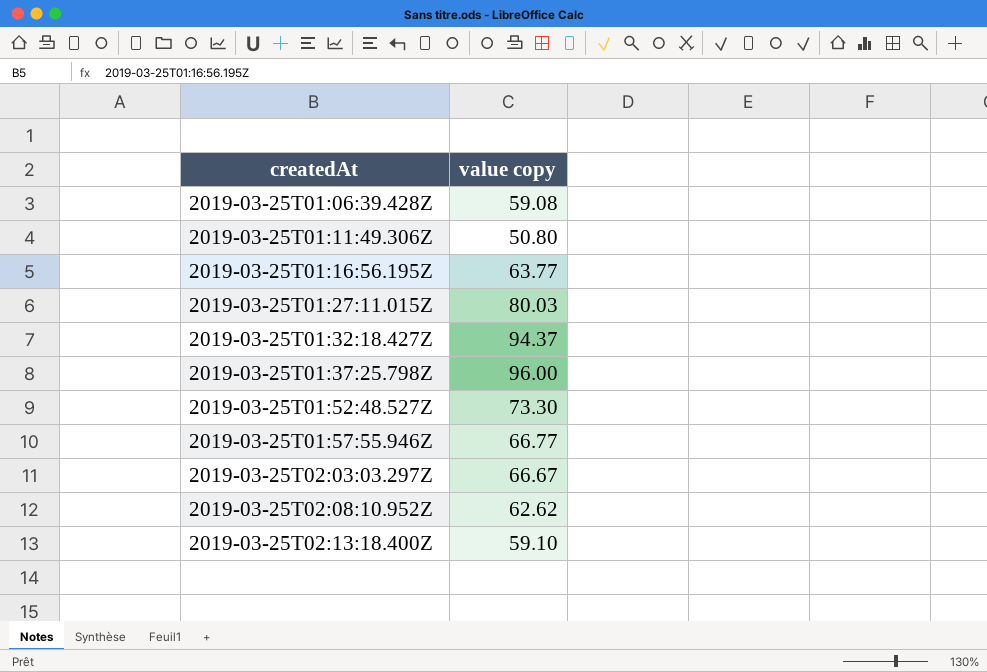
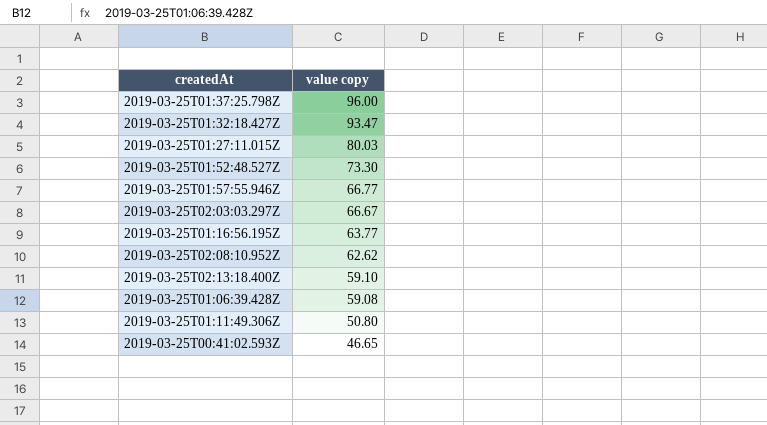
row order: createdAt ascending -> value copy descending
2019-03-25T01:32:18.427Z | value copy: 94.37 -> 93.47
row 2019-03-25T00:41:02.593Z: none -> 46.65

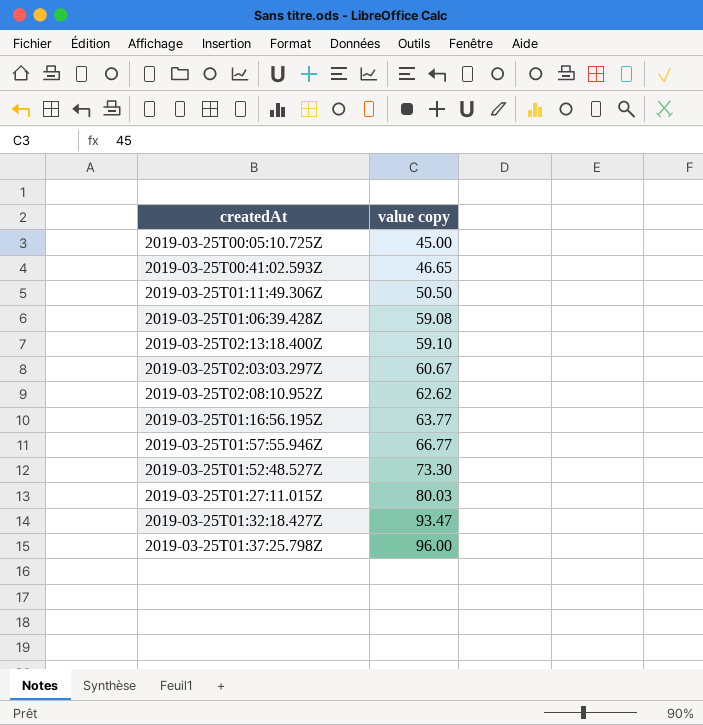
row order: value copy descending -> value copy ascending
row 2019-03-25T00:05:10.725Z: none -> 45.00
2019-03-25T01:11:49.306Z | value copy: 50.80 -> 50.50
2019-03-25T02:03:03.297Z | value copy: 66.67 -> 60.67

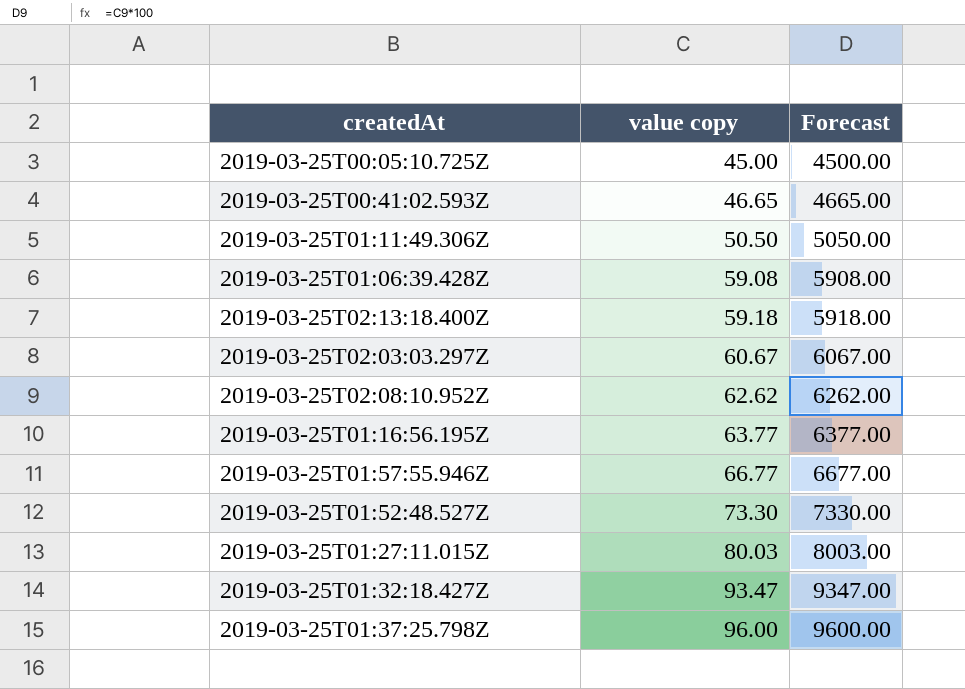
column Forecast | formula: none -> [value copy] * 100
2019-03-25T02:13:18.400Z | value copy: 59.10 -> 59.18

